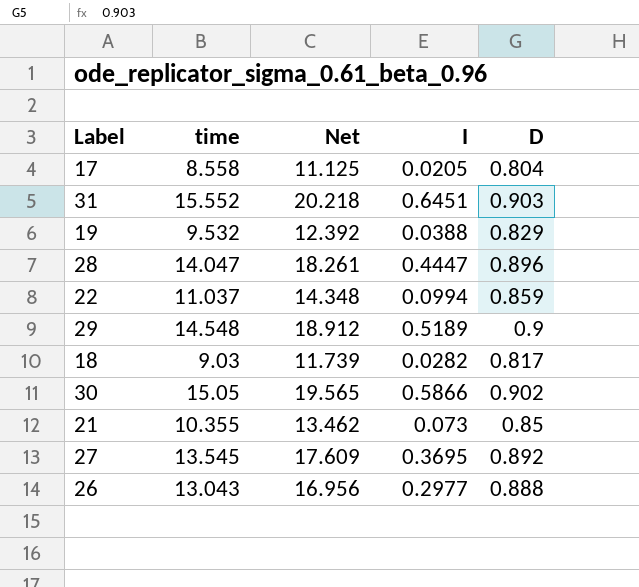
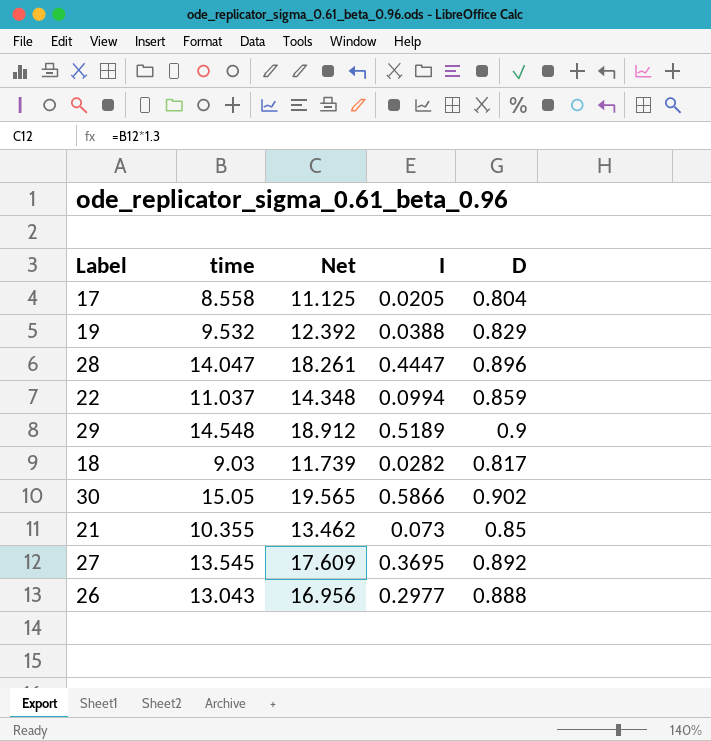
row 31: 15.552 | 20.218 | 0.6451 | 0.903 -> none

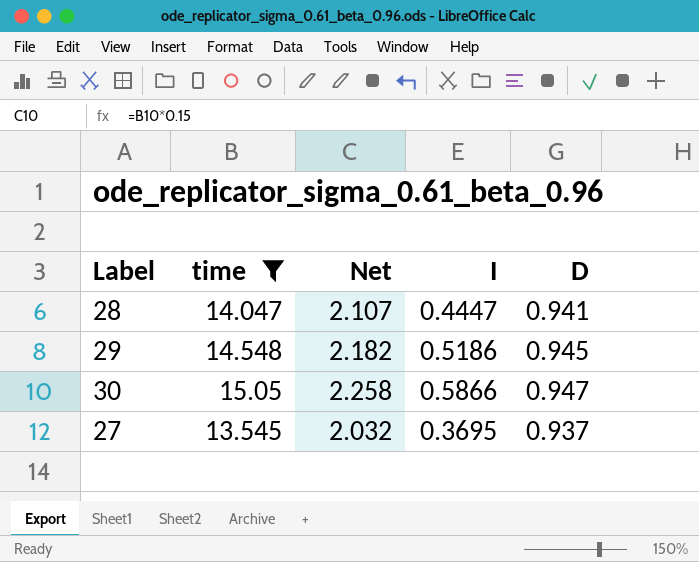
filter: none -> time >= 13.545
column Net | formula: [time] * 1.3 -> [time] * 0.15
28 | D: 0.896 -> 0.941
29 | I: 0.5189 -> 0.5186
29 | D: 0.9 -> 0.945
30 | D: 0.902 -> 0.947
27 | D: 0.892 -> 0.937

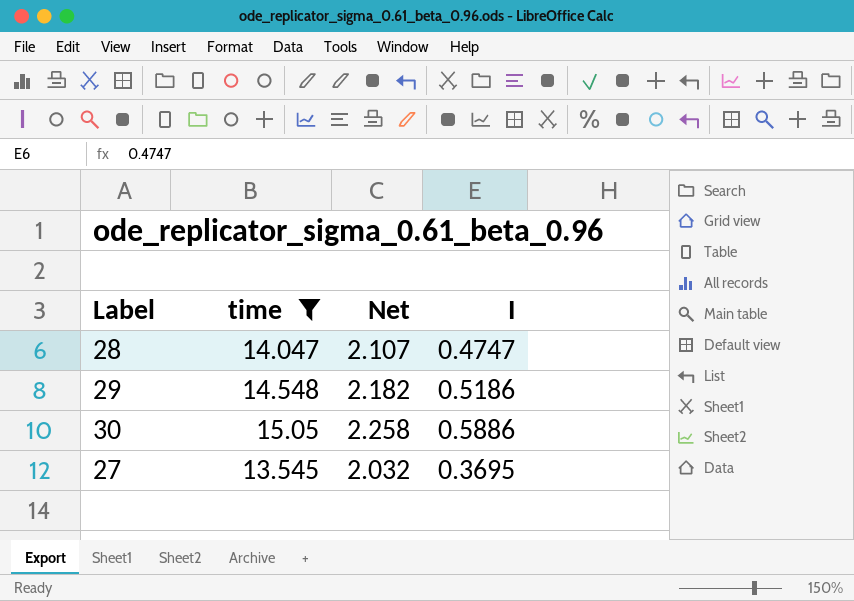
column D | position: 5 -> none
28 | I: 0.4447 -> 0.4747
30 | I: 0.5866 -> 0.5886

